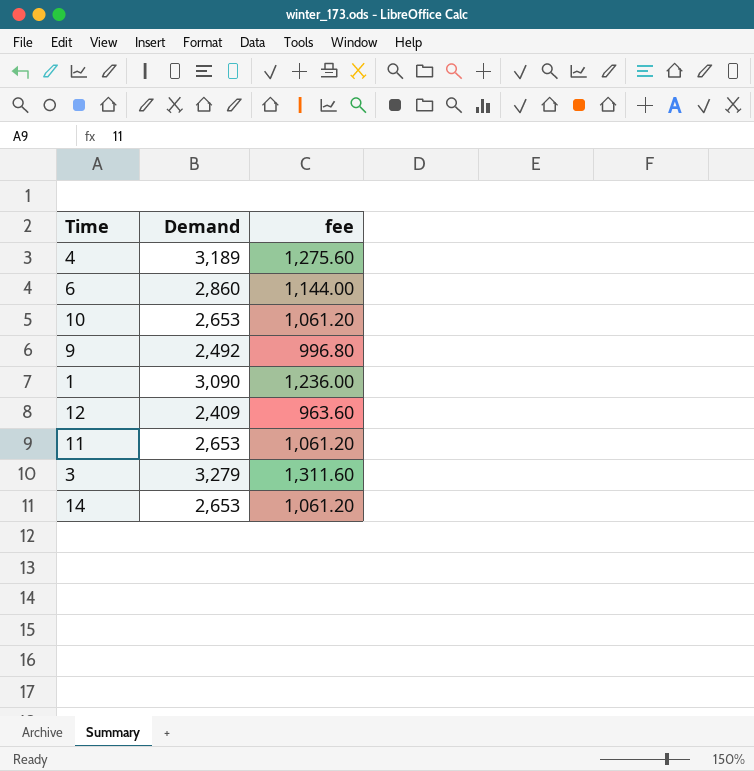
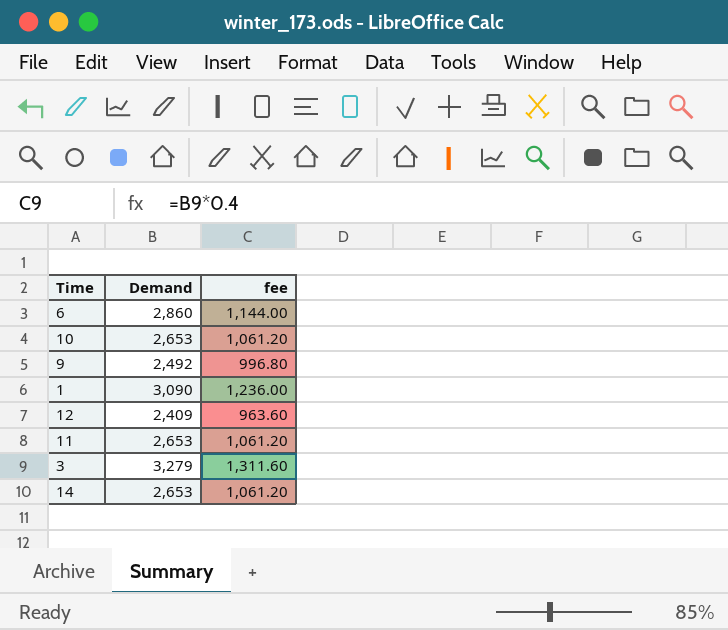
row 4: 3,189 | 1,275.60 -> none

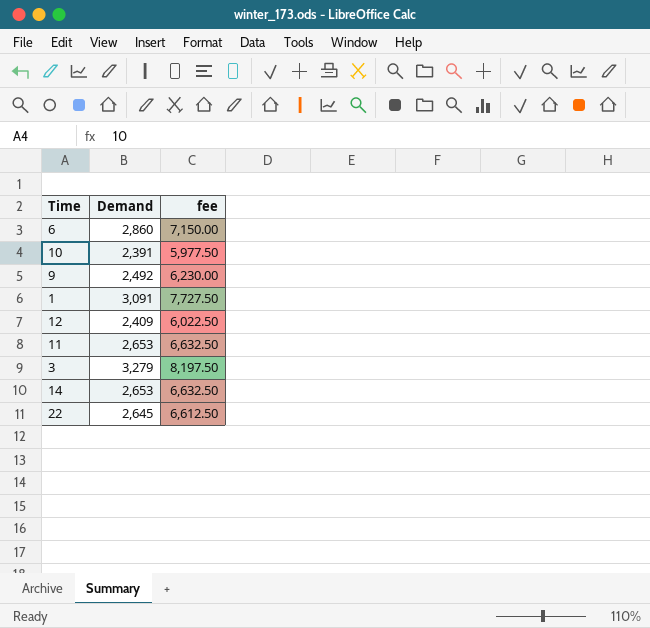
column fee | formula: [Demand] * 0.4 -> [Demand] * 2.5
10 | Demand: 2,653 -> 2,391
1 | Demand: 3,090 -> 3,091
row 22: none -> 2,645 | 6,612.50

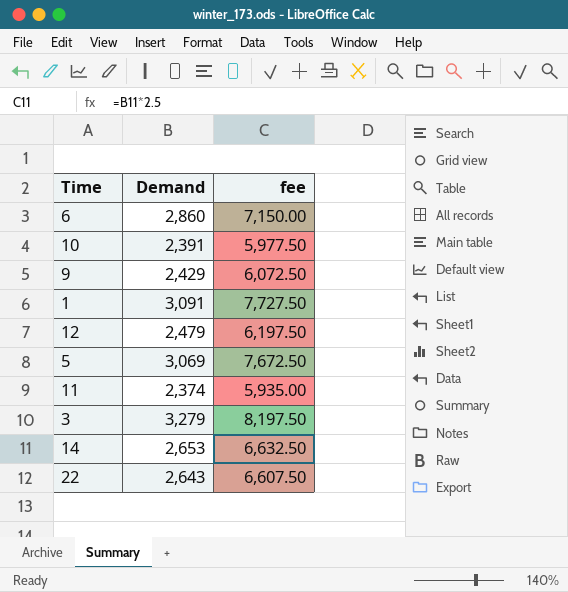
9 | Demand: 2,492 -> 2,429
9 | fee: 6,230.00 -> 6,072.50
12 | Demand: 2,409 -> 2,479
12 | fee: 6,022.50 -> 6,197.50
row 5: none -> 3,069 | 7,672.50
11 | Demand: 2,653 -> 2,374
11 | fee: 6,632.50 -> 5,935.00
22 | Demand: 2,645 -> 2,643
22 | fee: 6,612.50 -> 6,607.50

